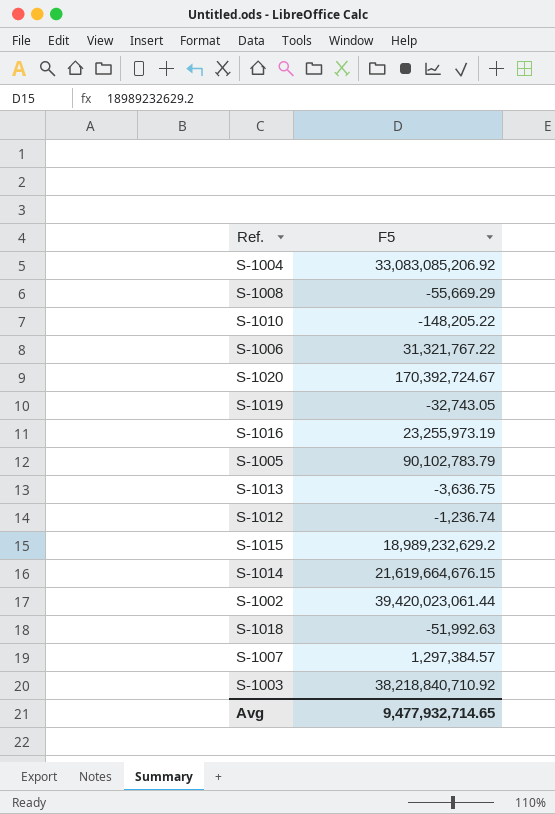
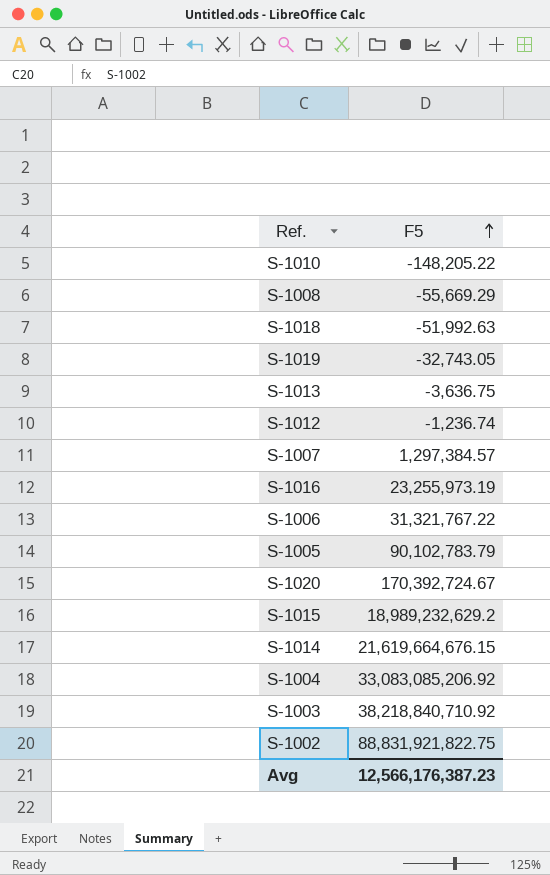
row order: none -> F5 ascending
S-1002 | F5: 39,420,023,061.44 -> 88,831,921,822.75
Avg | F5: 9,477,932,714.65 -> 12,566,176,387.23

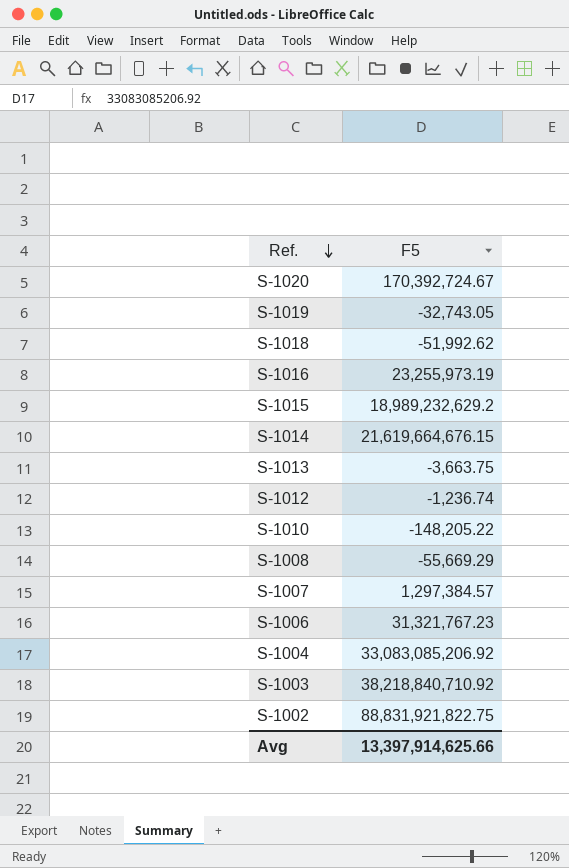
row order: F5 ascending -> Ref. descending
row S-1005: 90,102,783.79 -> none
S-1018 | F5: -51,992.63 -> -51,992.62
S-1013 | F5: -3,636.75 -> -3,663.75
S-1006 | F5: 31,321,767.22 -> 31,321,767.23
Avg | F5: 12,566,176,387.23 -> 13,397,914,625.66

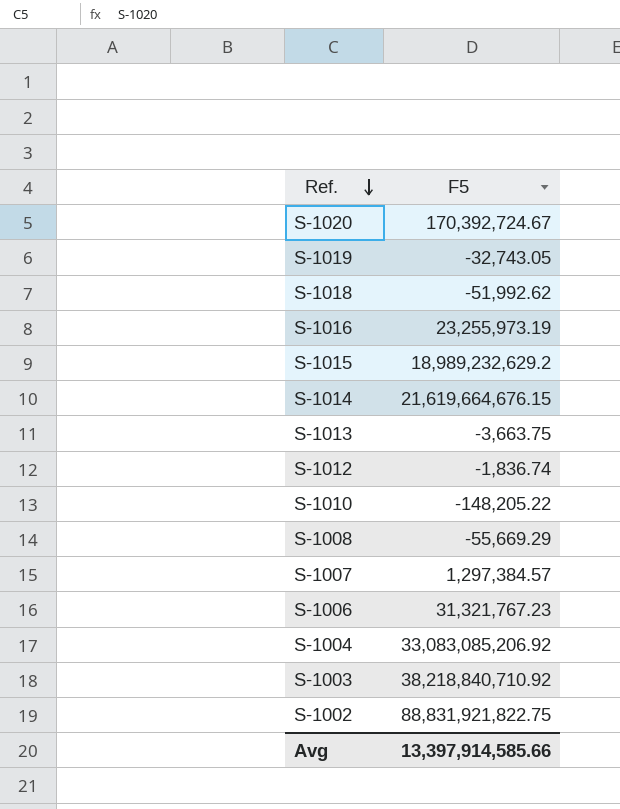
S-1012 | F5: -1,236.74 -> -1,836.74
Avg | F5: 13,397,914,625.66 -> 13,397,914,585.66

